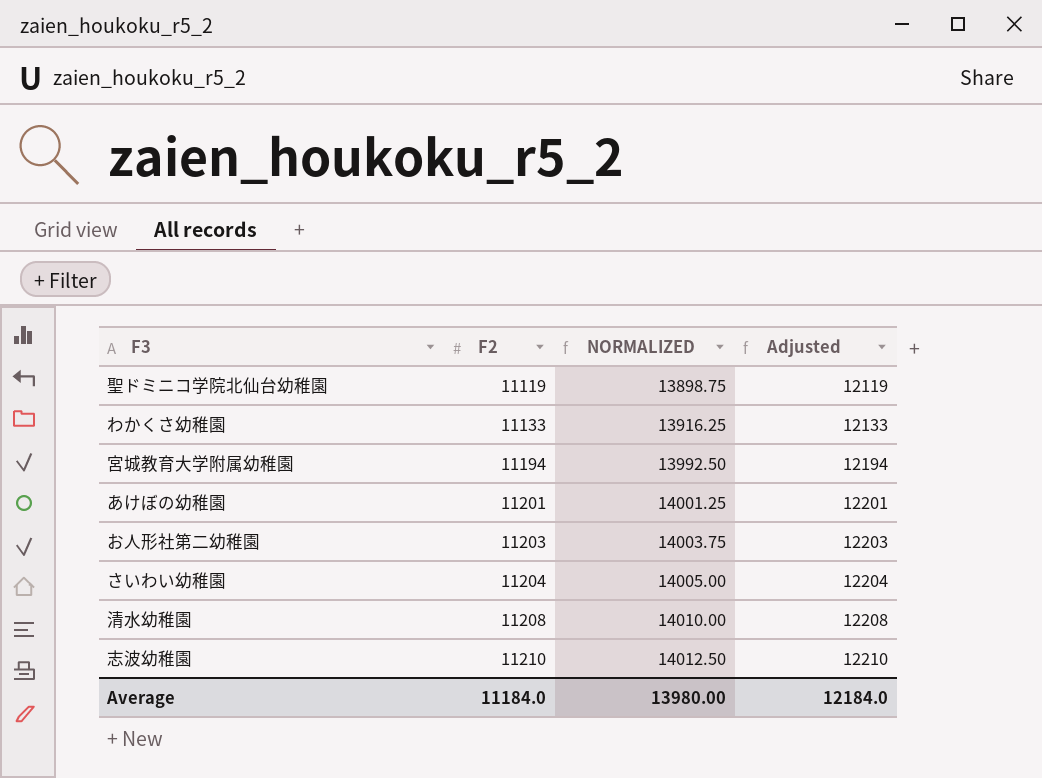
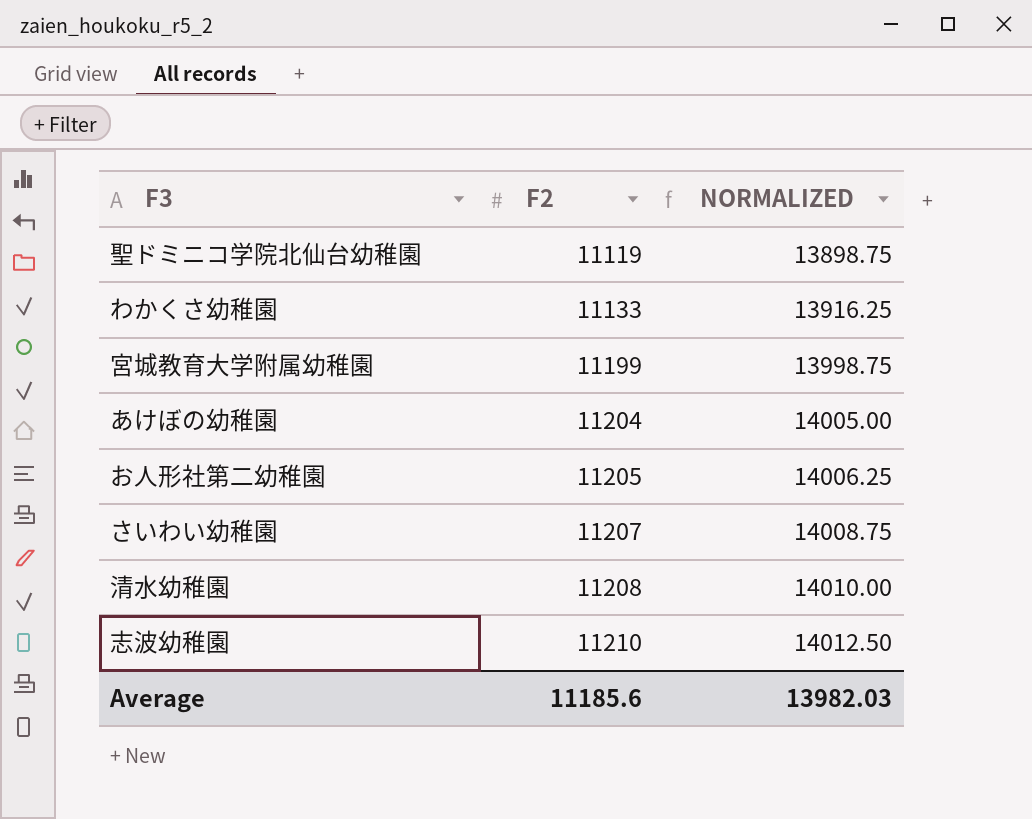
column Adjusted | formula: [F2] + 1000 -> none
宮城教育大学附属幼稚園 | F2: 11194 -> 11199
宮城教育大学附属幼稚園 | NORMALIZED: 13992.50 -> 13998.75
あけぼの幼稚園 | F2: 11201 -> 11204
あけぼの幼稚園 | NORMALIZED: 14001.25 -> 14005.00
お人形社第二幼稚園 | F2: 11203 -> 11205
お人形社第二幼稚園 | NORMALIZED: 14003.75 -> 14006.25
さいわい幼稚園 | F2: 11204 -> 11207
さいわい幼稚園 | NORMALIZED: 14005.00 -> 14008.75
Average | F2: 11184.0 -> 11185.6
Average | NORMALIZED: 13980.00 -> 13982.03

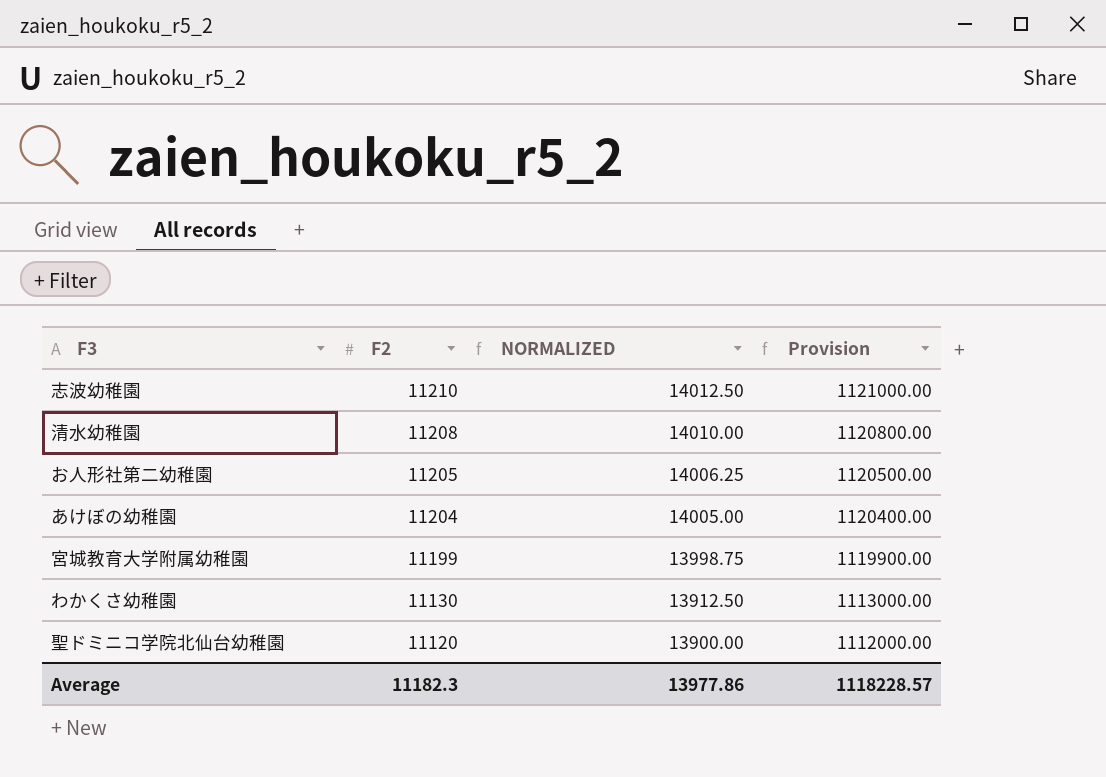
row order: F2 ascending -> F2 descending
column Provision | formula: none -> [F2] * 100
row さいわい幼稚園: 11207 | 14008.75 -> none
わかくさ幼稚園 | F2: 11133 -> 11130
わかくさ幼稚園 | NORMALIZED: 13916.25 -> 13912.50
聖ドミニコ学院北仙台幼稚園 | F2: 11119 -> 11120
聖ドミニコ学院北仙台幼稚園 | NORMALIZED: 13898.75 -> 13900.00
Average | F2: 11185.6 -> 11182.3
Average | NORMALIZED: 13982.03 -> 13977.86

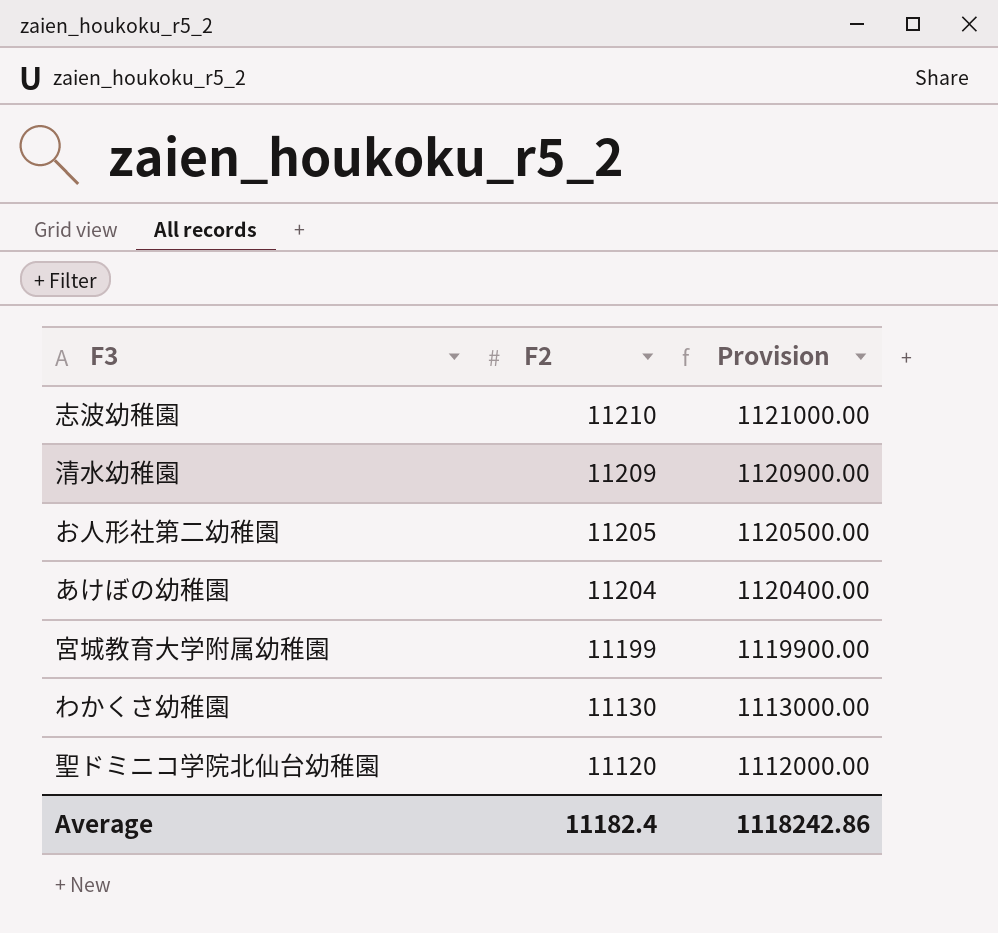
column NORMALIZED | formula: [F2] * 1.25 -> none
清水幼稚園 | F2: 11208 -> 11209
清水幼稚園 | Provision: 1120800.00 -> 1120900.00
Average | F2: 11182.3 -> 11182.4
Average | Provision: 1118228.57 -> 1118242.86

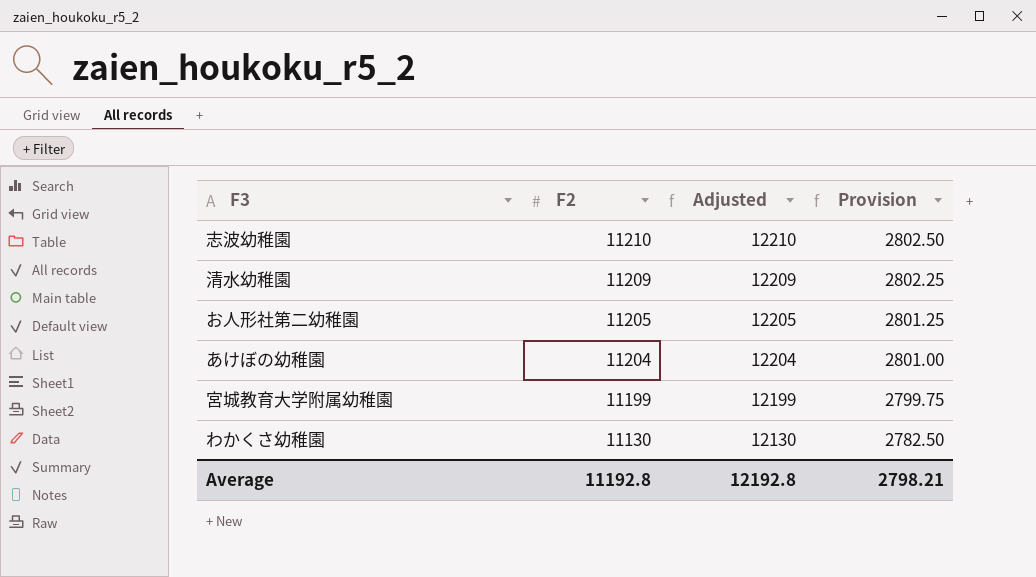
column Adjusted | formula: none -> [F2] + 1000
column Provision | formula: [F2] * 100 -> [F2] * 0.25
row 聖ドミニコ学院北仙台幼稚園: 11120 | 1112000.00 -> none
Average | F2: 11182.4 -> 11192.8
Average | Provision: 1118242.86 -> 2798.21

